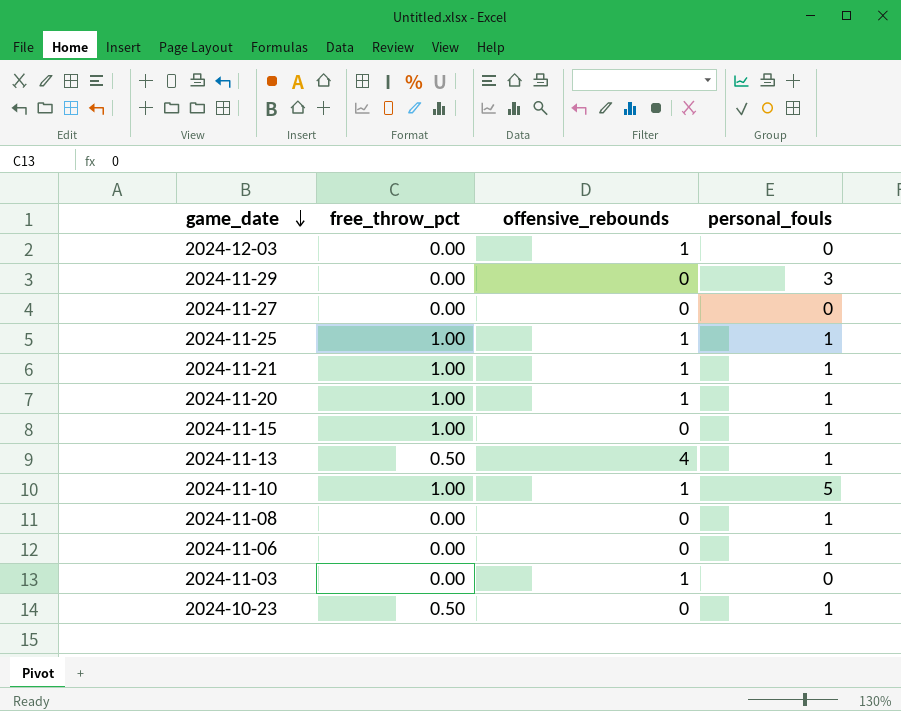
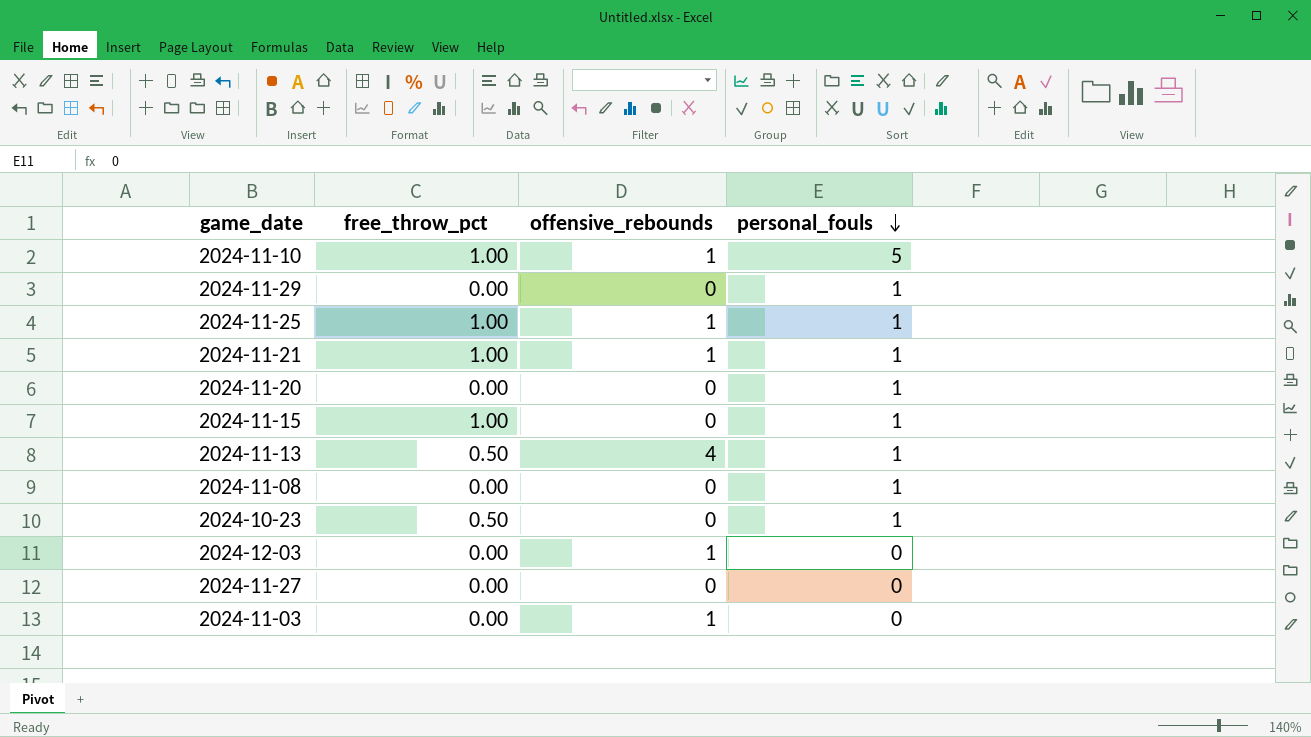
row order: game_date descending -> personal_fouls descending
row 2024-11-06: 0.00 | 0 | 1 -> none
2024-11-29 | personal_fouls: 3 -> 1
2024-11-20 | free_throw_pct: 1.00 -> 0.00
2024-11-20 | offensive_rebounds: 1 -> 0

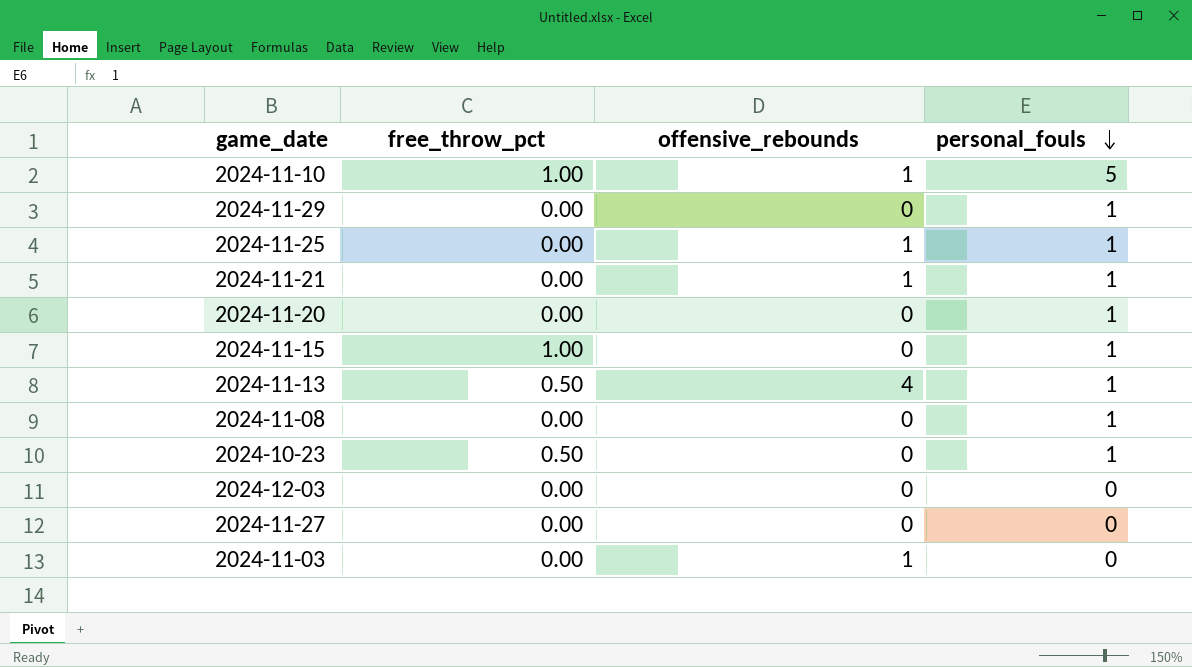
2024-11-25 | free_throw_pct: 1.00 -> 0.00
2024-11-21 | free_throw_pct: 1.00 -> 0.00
2024-12-03 | offensive_rebounds: 1 -> 0

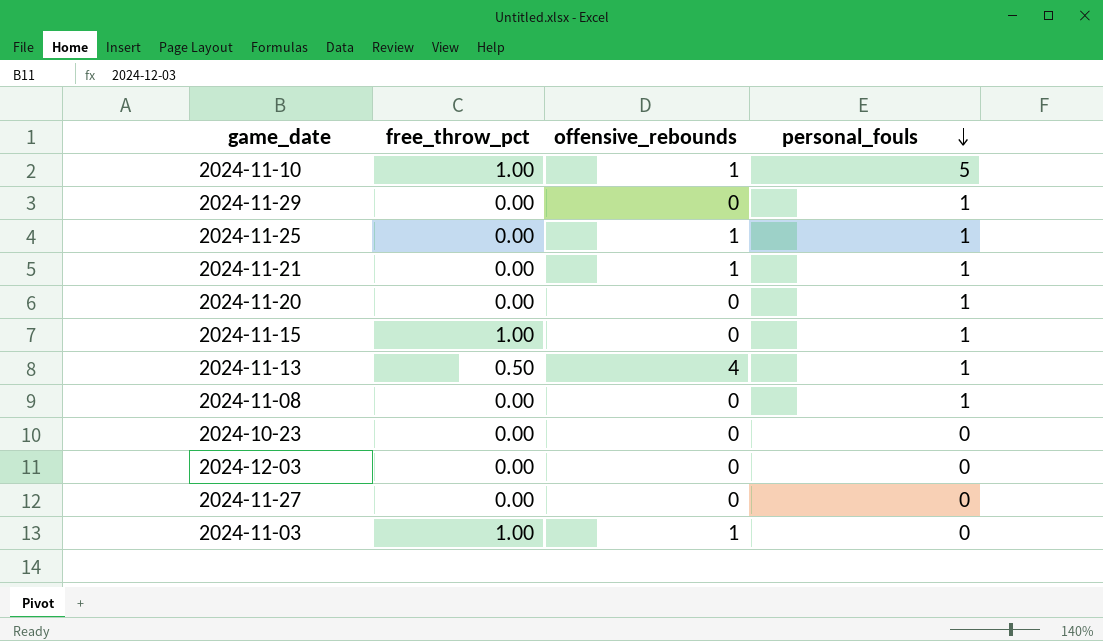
2024-10-23 | free_throw_pct: 0.50 -> 0.00
2024-10-23 | personal_fouls: 1 -> 0
2024-11-03 | free_throw_pct: 0.00 -> 1.00

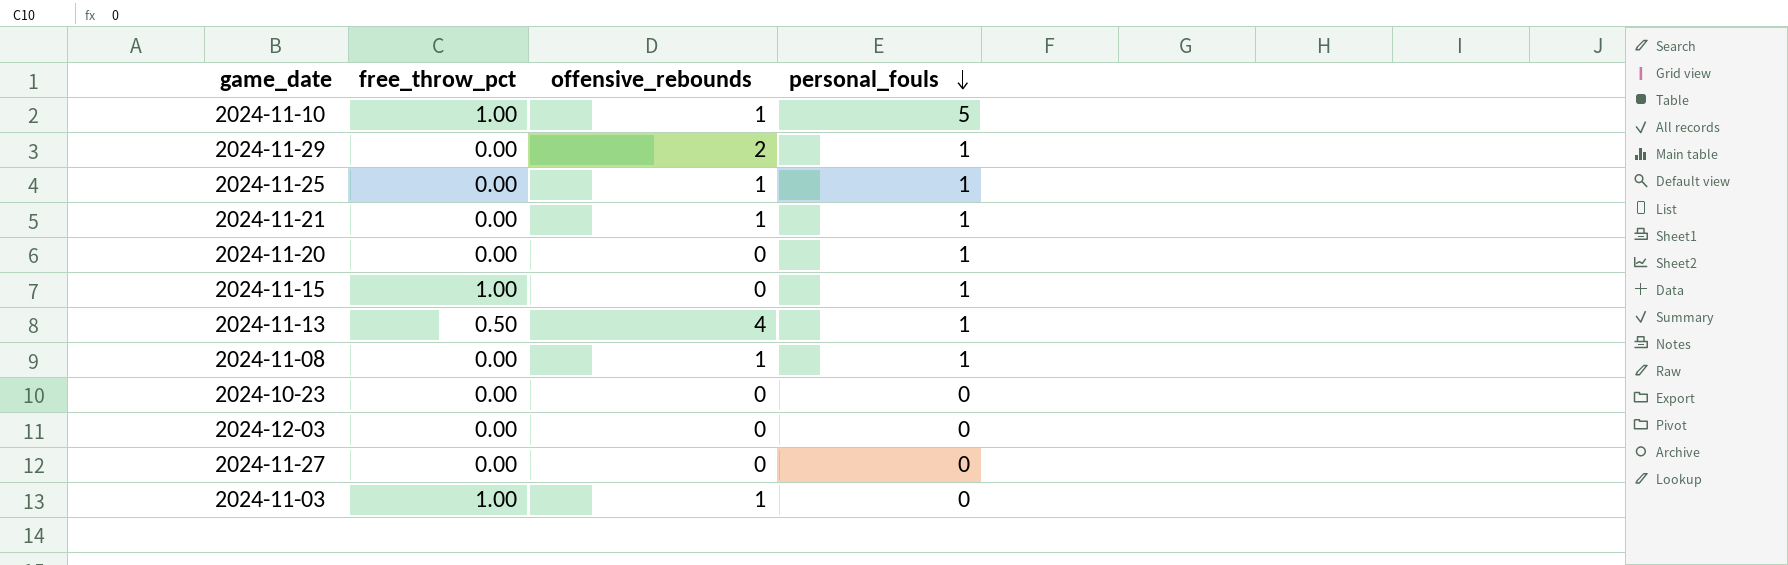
2024-11-29 | offensive_rebounds: 0 -> 2
2024-11-08 | offensive_rebounds: 0 -> 1

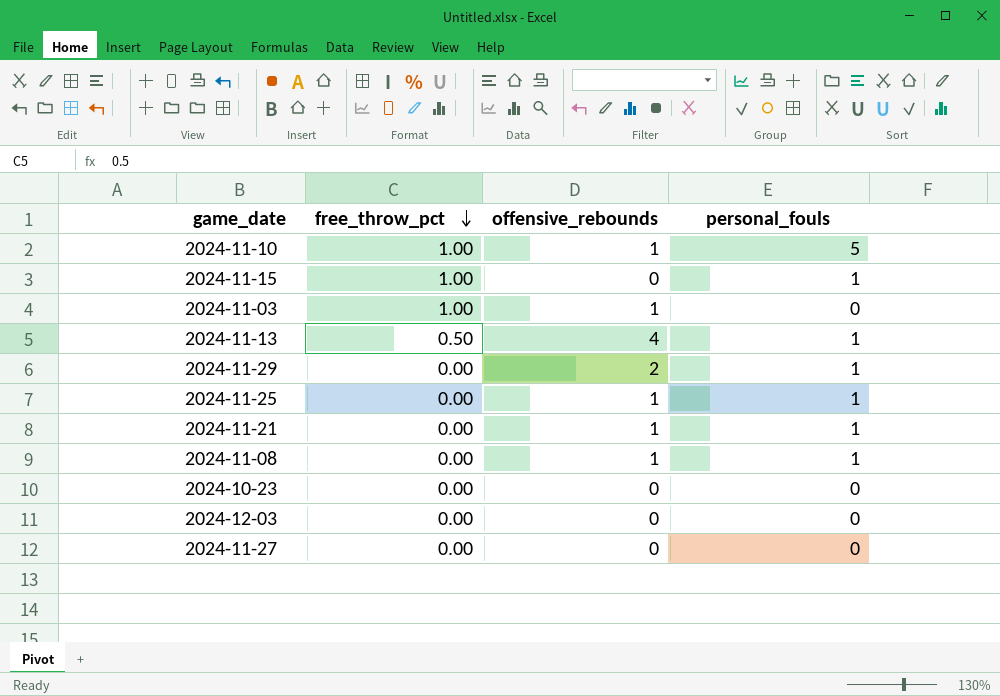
row order: personal_fouls descending -> free_throw_pct descending
row 2024-11-20: 0.00 | 0 | 1 -> none

